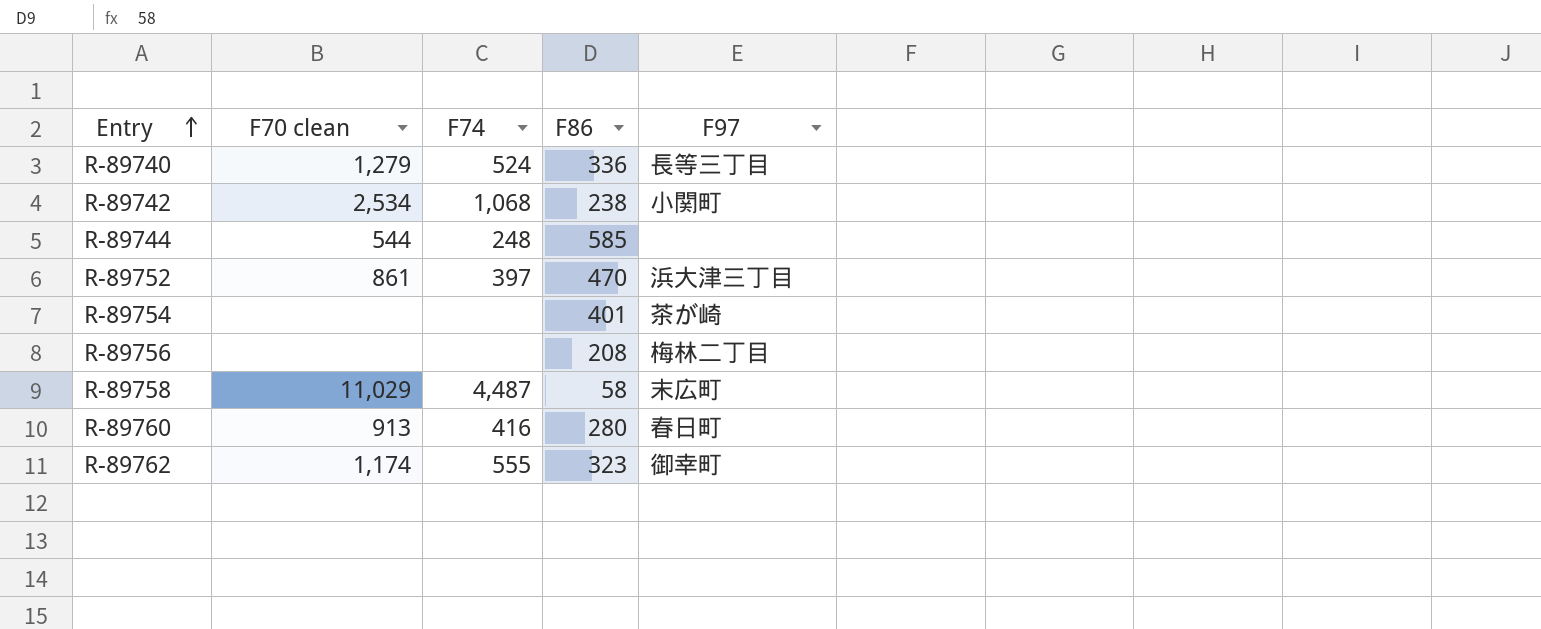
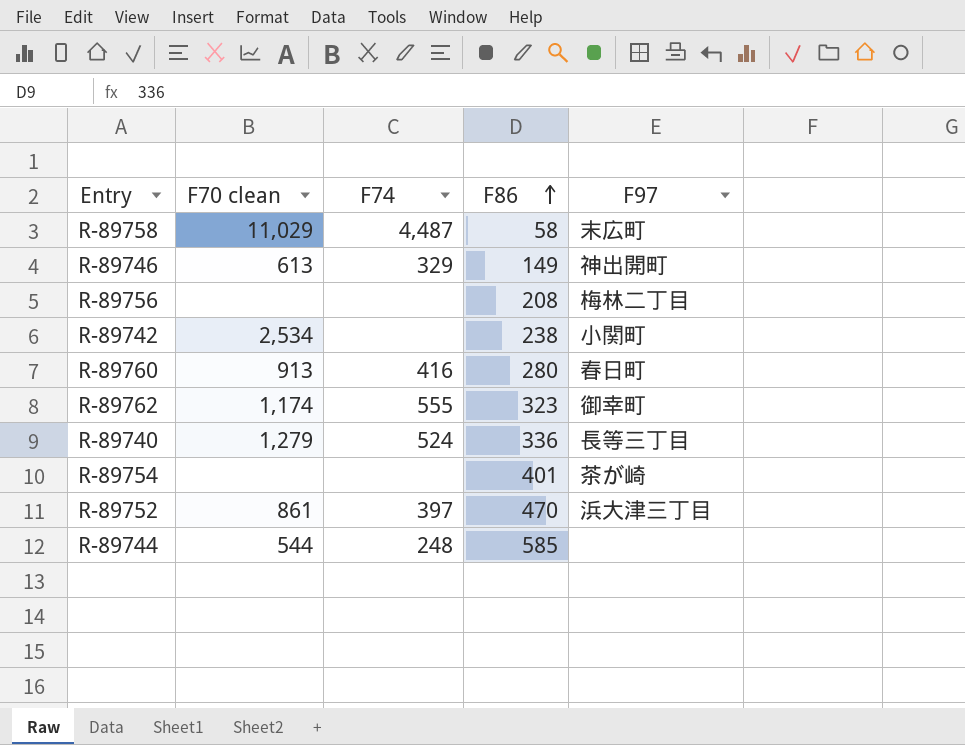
row order: Entry ascending -> F86 ascending
row R-89746: none -> 613 | 329 | 149 | 神出開町
R-89742 | F74: 1,068 -> none

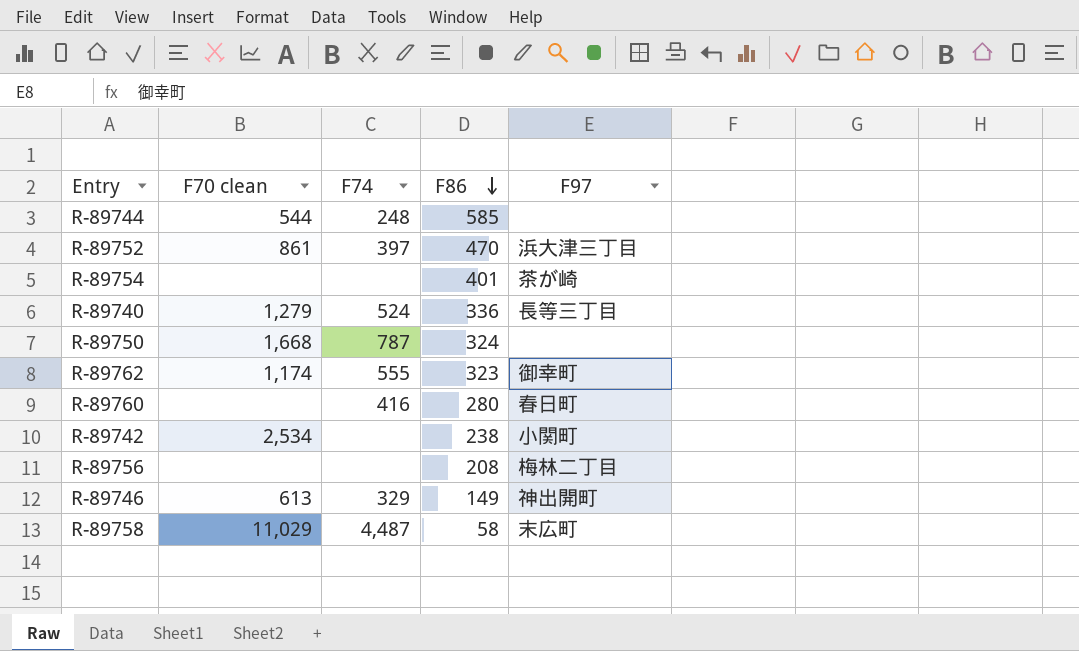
row order: F86 ascending -> F86 descending
row R-89750: none -> 1,668 | 787 | 324 | none
R-89760 | F70 clean: 913 -> none

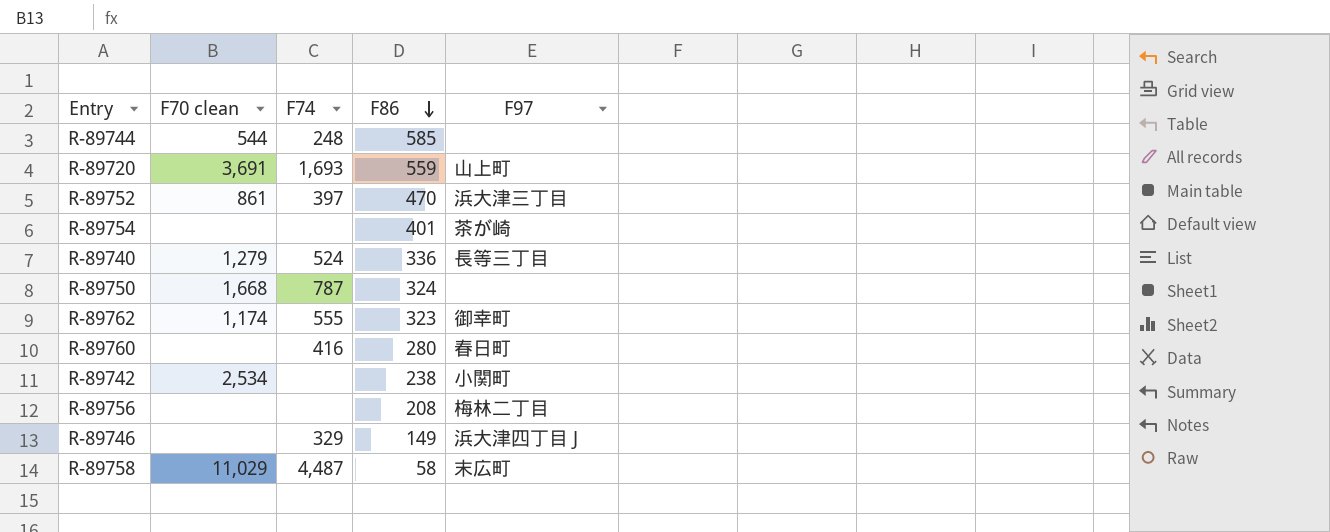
row R-89720: none -> 3,691 | 1,693 | 559 | 山上町
R-89746 | F70 clean: 613 -> none
R-89746 | F97: 神出開町 -> 浜大津四丁目 J

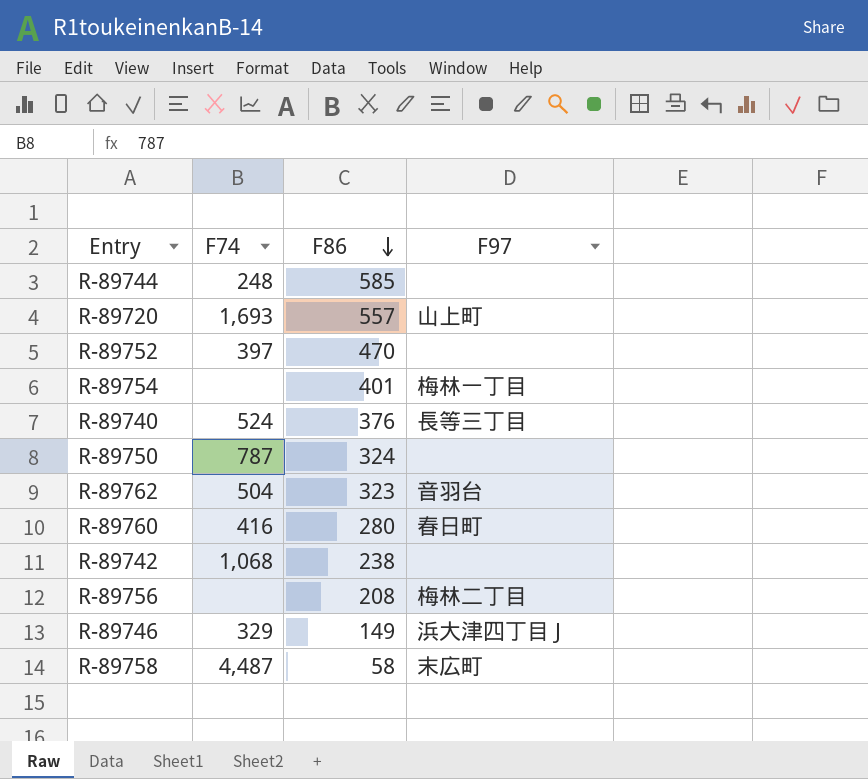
column F70 clean | position: 2 -> none
R-89720 | F86: 559 -> 557
R-89752 | F97: 浜大津三丁目 -> none
R-89754 | F97: 茶が崎 -> 梅林一丁目
R-89740 | F86: 336 -> 376
R-89762 | F74: 555 -> 504
R-89762 | F97: 御幸町 -> 音羽台
R-89742 | F74: none -> 1,068
R-89742 | F97: 小関町 -> none

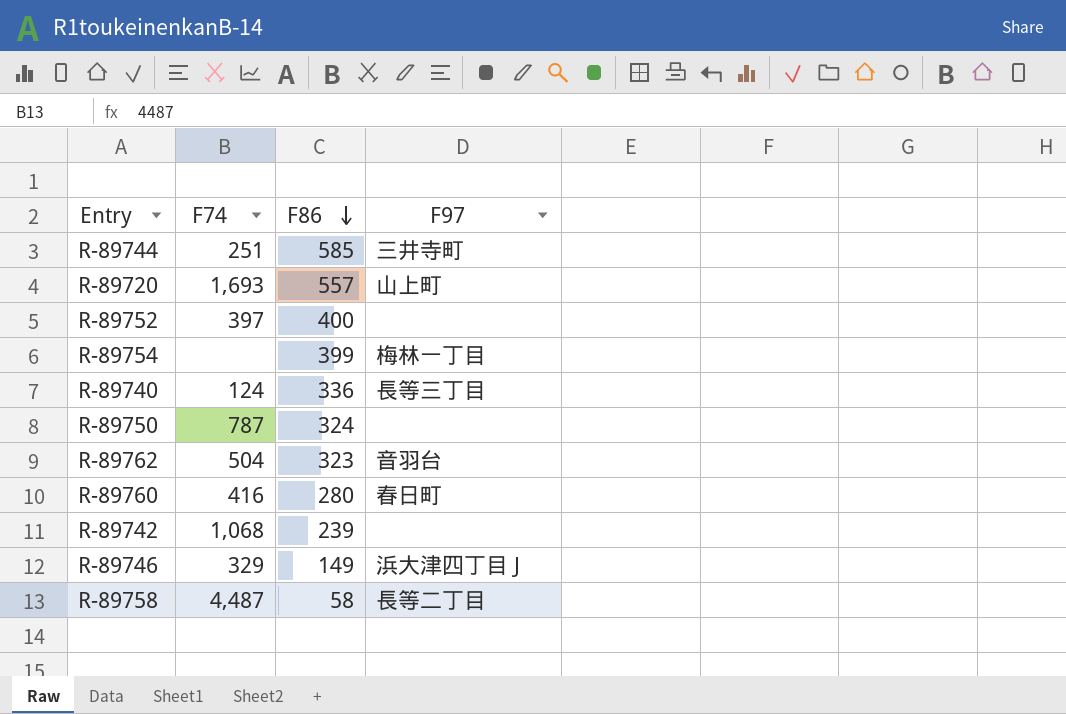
row R-89756: none | 208 | 梅林二丁目 -> none
R-89744 | F74: 248 -> 251
R-89744 | F97: none -> 三井寺町
R-89752 | F86: 470 -> 400
R-89754 | F86: 401 -> 399
R-89740 | F74: 524 -> 124
R-89740 | F86: 376 -> 336
R-89742 | F86: 238 -> 239
R-89758 | F97: 末広町 -> 長等二丁目

